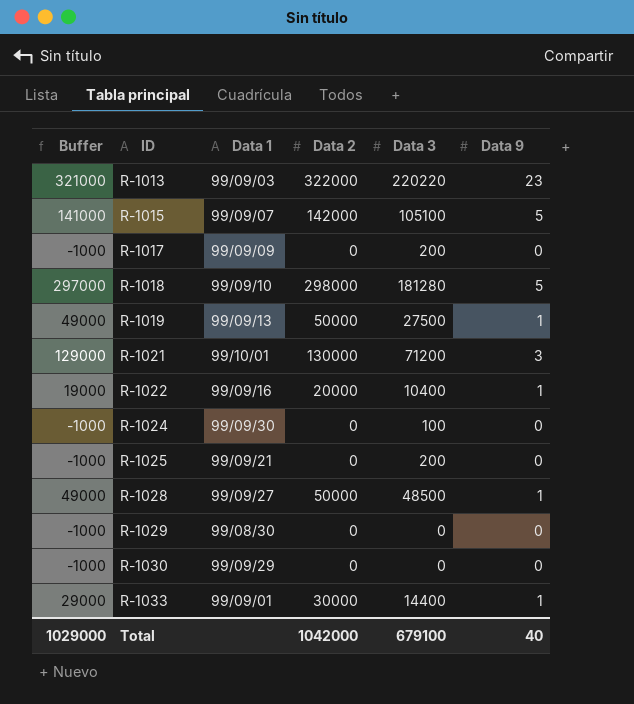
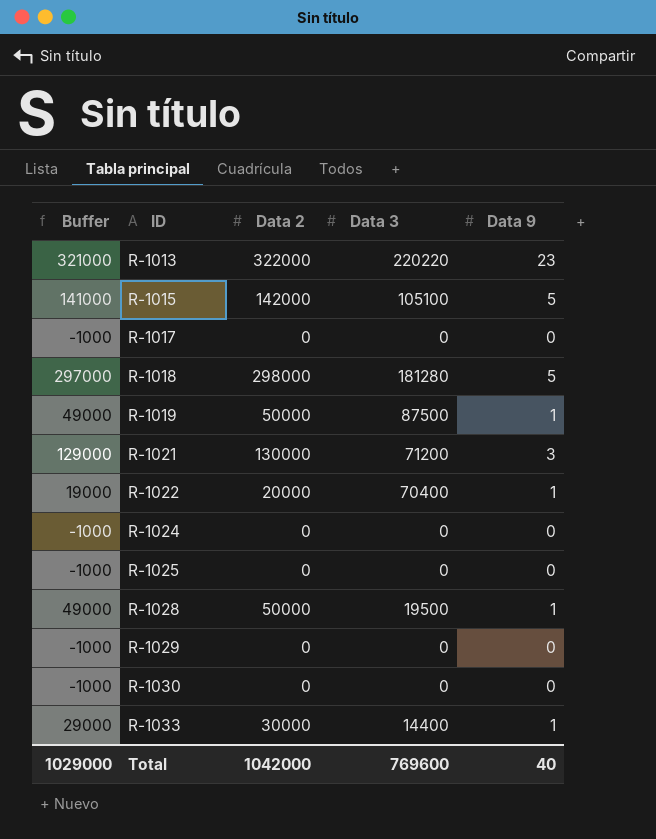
column Data 1 | position: 3 -> none
R-1017 | Data 3: 200 -> 0
R-1019 | Data 3: 27500 -> 87500
R-1022 | Data 3: 10400 -> 70400
R-1024 | Data 3: 100 -> 0
R-1025 | Data 3: 200 -> 0
R-1028 | Data 3: 48500 -> 19500
Total | Data 3: 679100 -> 769600

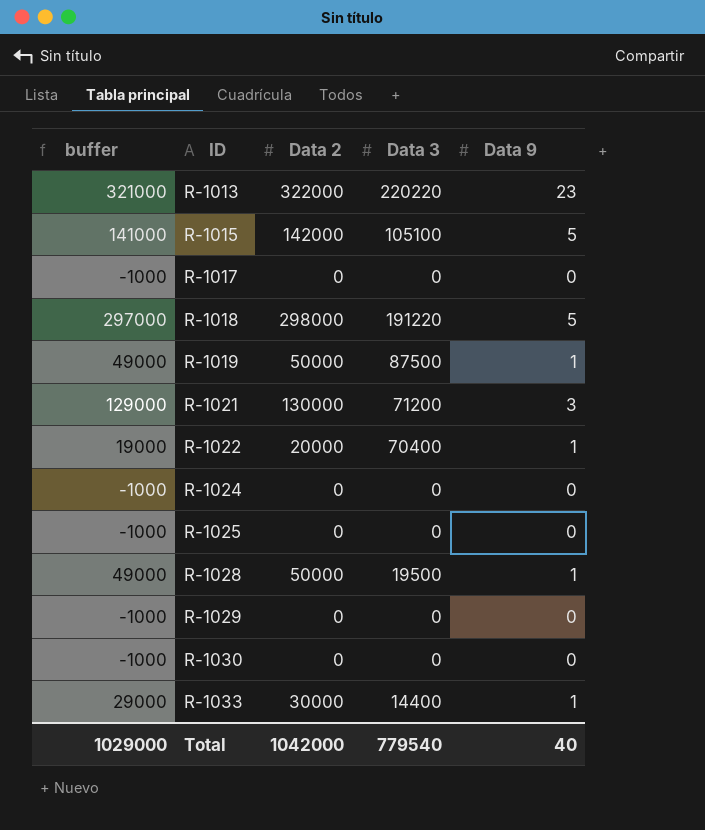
column name: Buffer -> buffer
R-1018 | Data 3: 181280 -> 191220
Total | Data 3: 769600 -> 779540

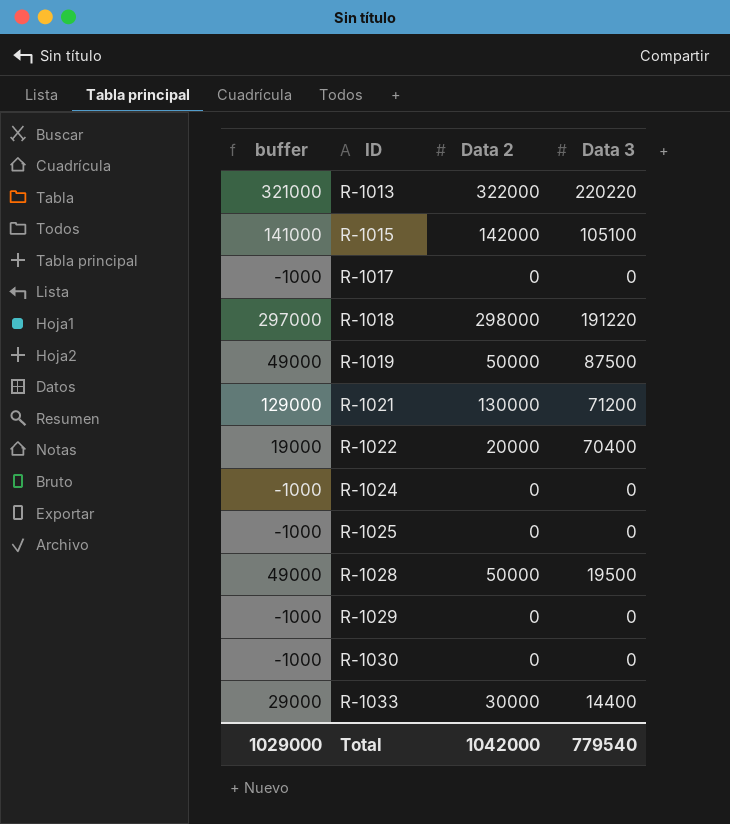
column Data 9 | position: 5 -> none

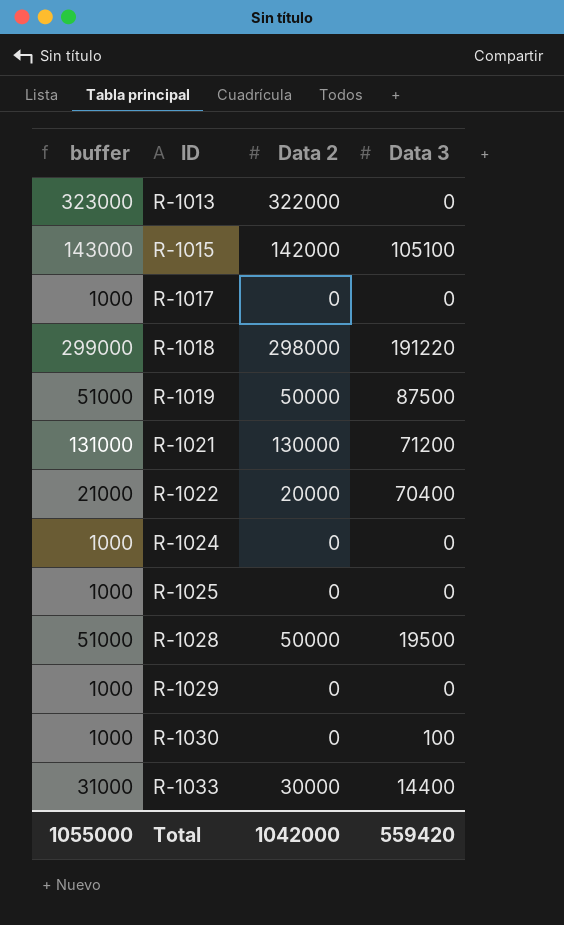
column buffer | formula: [Data 2] - 1000 -> [Data 2] + 1000
R-1013 | Data 3: 220220 -> 0
R-1030 | Data 3: 0 -> 100
Total | buffer: 1029000 -> 1055000
Total | Data 3: 779540 -> 559420

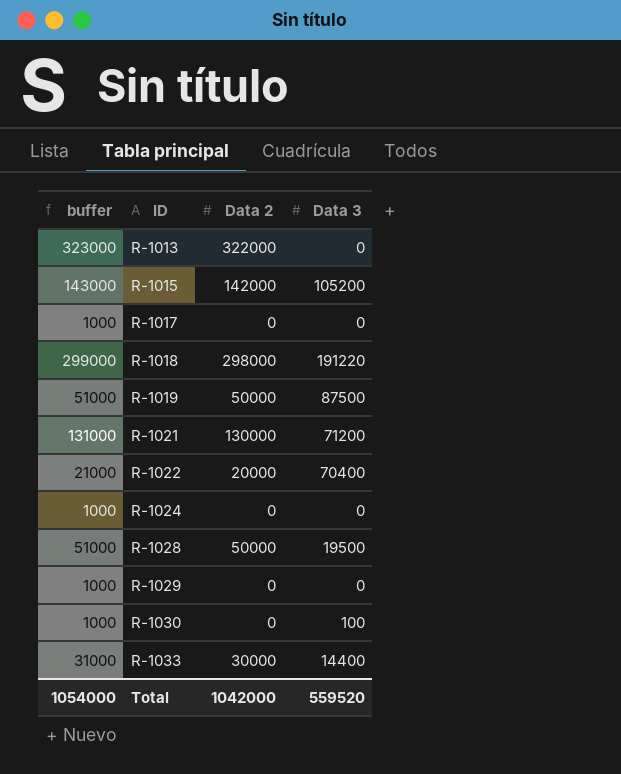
row R-1025: 1000 | 0 | 0 -> none
R-1015 | Data 3: 105100 -> 105200
Total | buffer: 1055000 -> 1054000
Total | Data 3: 559420 -> 559520

